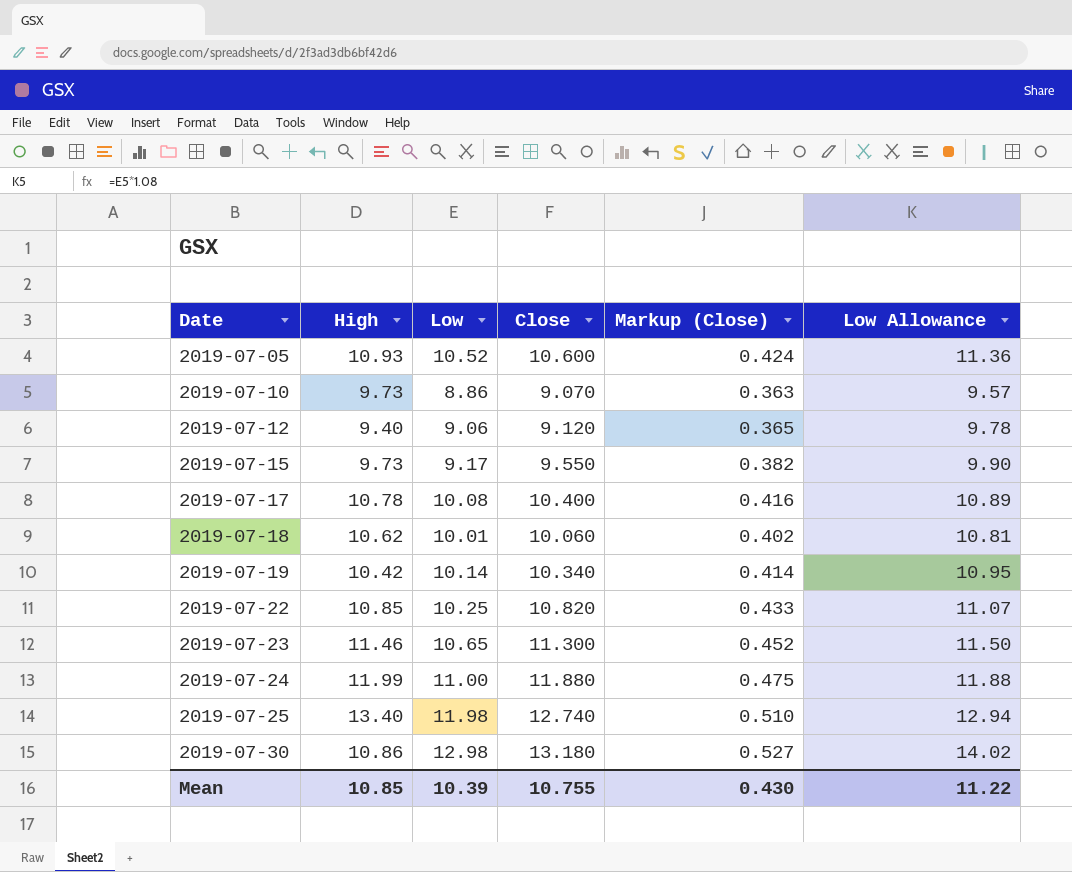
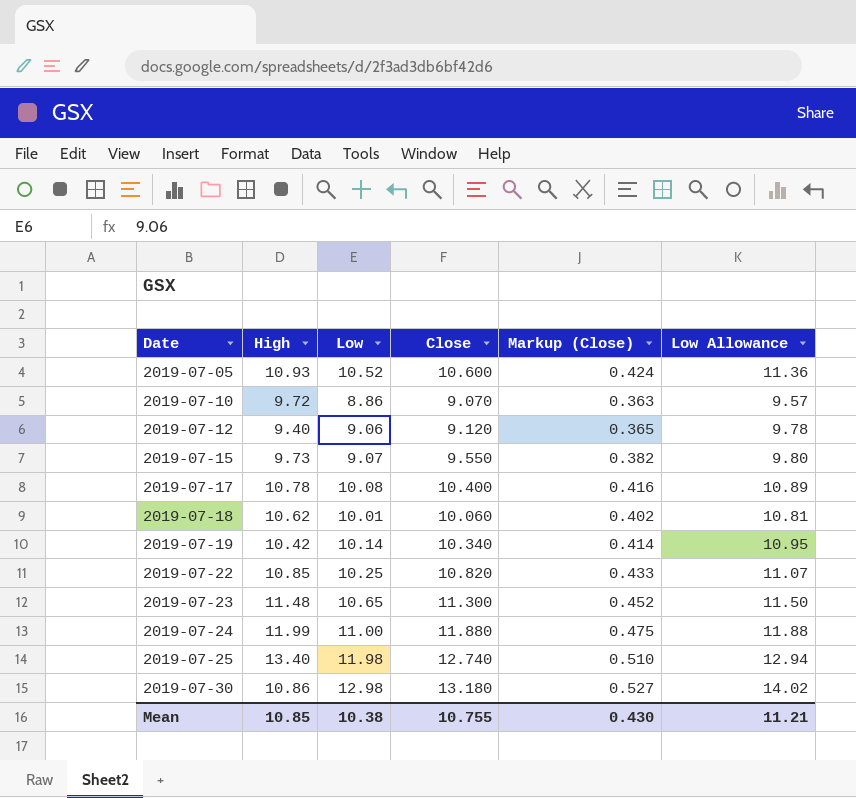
2019-07-10 | High: 9.73 -> 9.72
2019-07-15 | Low: 9.17 -> 9.07
2019-07-15 | Low Allowance: 9.90 -> 9.80
2019-07-23 | High: 11.46 -> 11.48
Mean | Low: 10.39 -> 10.38
Mean | Low Allowance: 11.22 -> 11.21

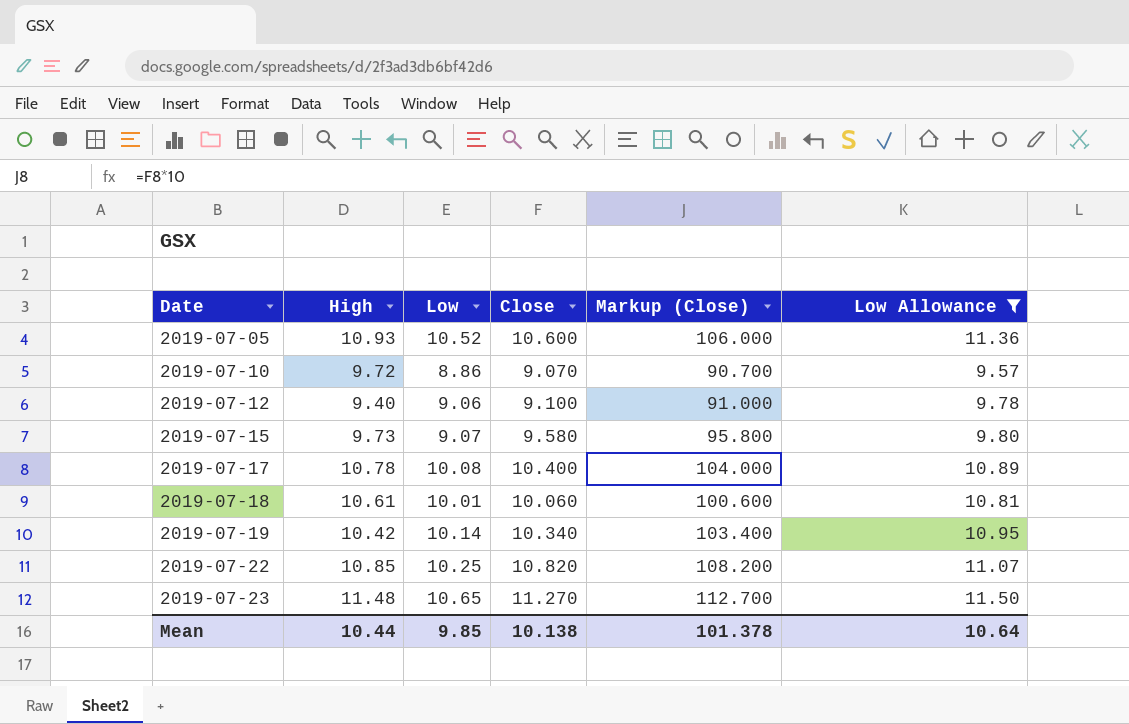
filter: none -> Low Allowance <= 11.50
column Markup (Close) | formula: [Close] * 0.04 -> [Close] * 10
2019-07-12 | Close: 9.120 -> 9.100
2019-07-15 | Close: 9.550 -> 9.580
2019-07-18 | High: 10.62 -> 10.61
2019-07-23 | Close: 11.300 -> 11.270
Mean | High: 10.85 -> 10.44
Mean | Low: 10.38 -> 9.85
Mean | Close: 10.755 -> 10.138
Mean | Markup (Close): 0.430 -> 101.378
Mean | Low Allowance: 11.21 -> 10.64

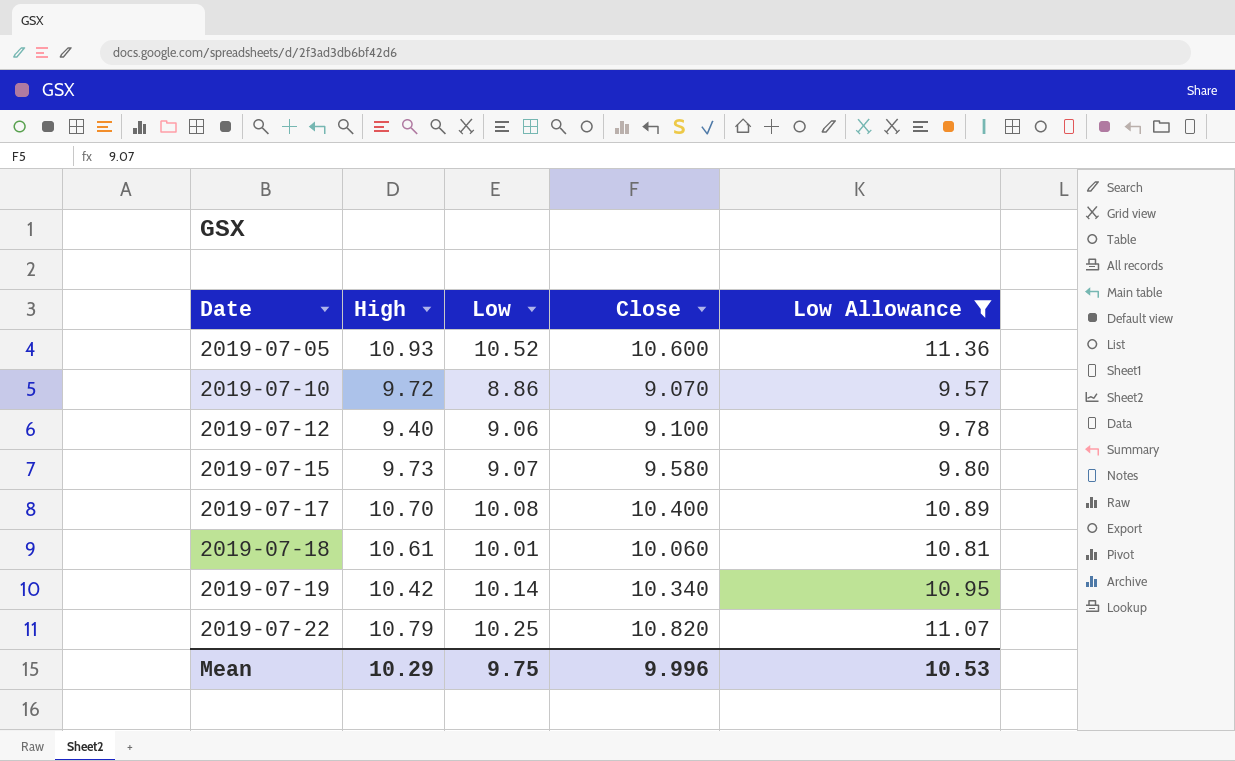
column Markup (Close) | formula: [Close] * 10 -> none
row 2019-07-23: 11.48 | 10.65 | 11.270 | 112.700 | 11.50 -> none
2019-07-17 | High: 10.78 -> 10.70
2019-07-22 | High: 10.85 -> 10.79
Mean | High: 10.44 -> 10.29
Mean | Low: 9.85 -> 9.75
Mean | Close: 10.138 -> 9.996
Mean | Low Allowance: 10.64 -> 10.53

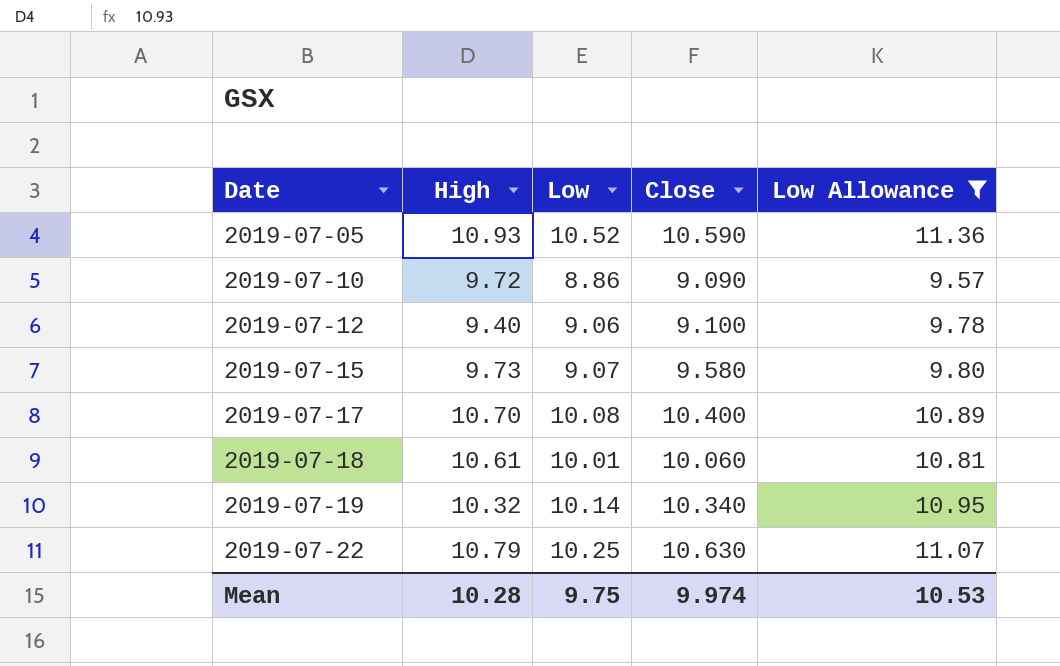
2019-07-05 | Close: 10.600 -> 10.590
2019-07-10 | Close: 9.070 -> 9.090
2019-07-19 | High: 10.42 -> 10.32
2019-07-22 | Close: 10.820 -> 10.630
Mean | High: 10.29 -> 10.28
Mean | Close: 9.996 -> 9.974

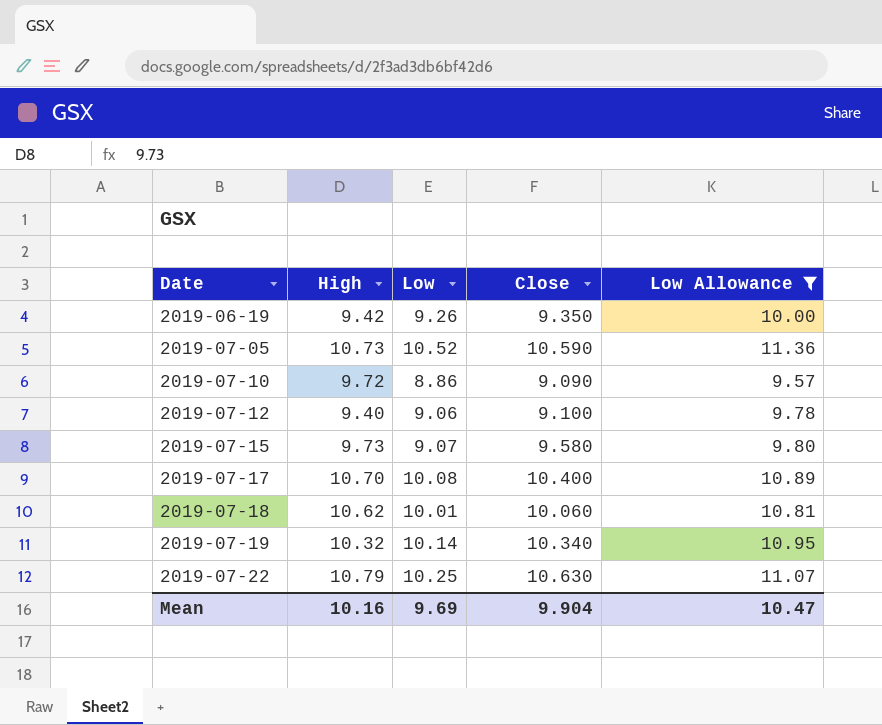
row 2019-06-19: none -> 9.42 | 9.26 | 9.350 | 10.00
2019-07-05 | High: 10.93 -> 10.73
2019-07-18 | High: 10.61 -> 10.62
Mean | High: 10.28 -> 10.16
Mean | Low: 9.75 -> 9.69
Mean | Close: 9.974 -> 9.904
Mean | Low Allowance: 10.53 -> 10.47

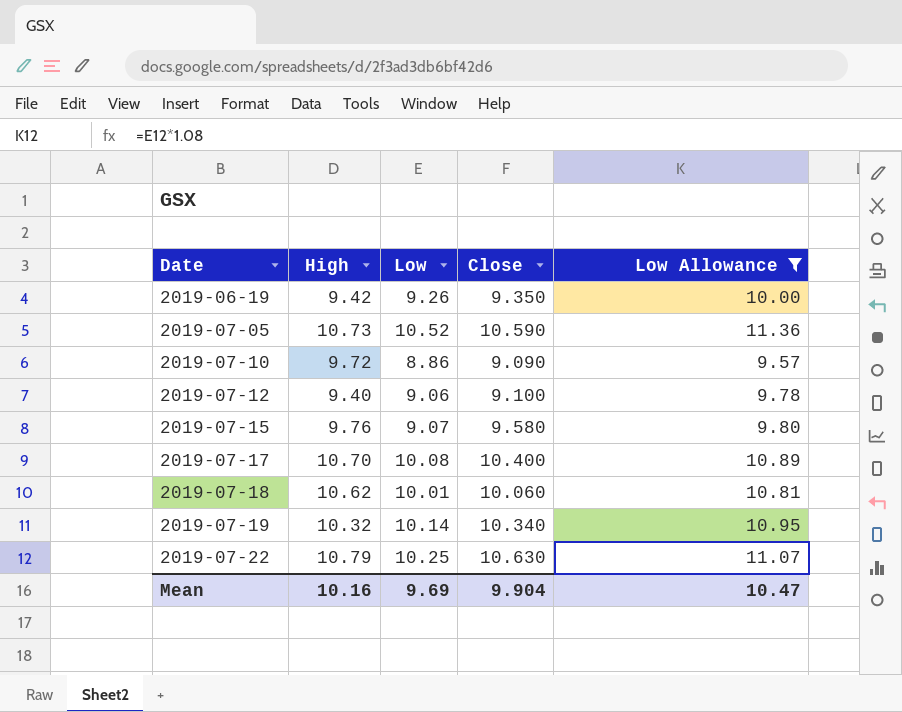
2019-07-15 | High: 9.73 -> 9.76

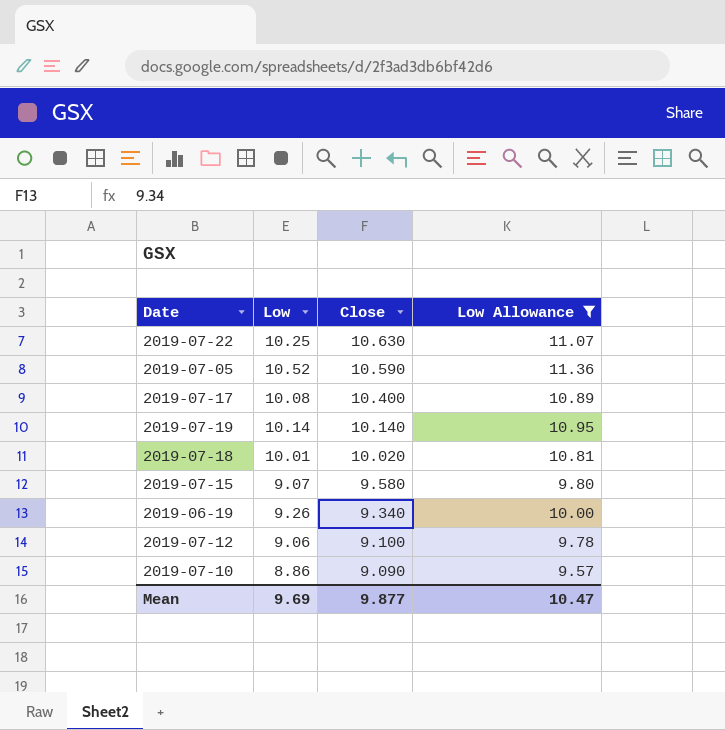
row order: Date ascending -> Close descending
column High | position: 2 -> none
2019-07-19 | Close: 10.340 -> 10.140
2019-07-18 | Close: 10.060 -> 10.020
2019-06-19 | Close: 9.350 -> 9.340
Mean | Close: 9.904 -> 9.877

